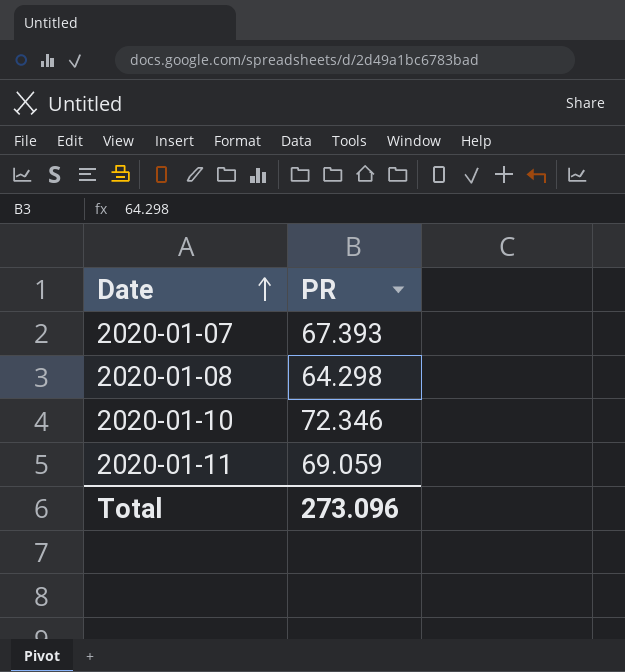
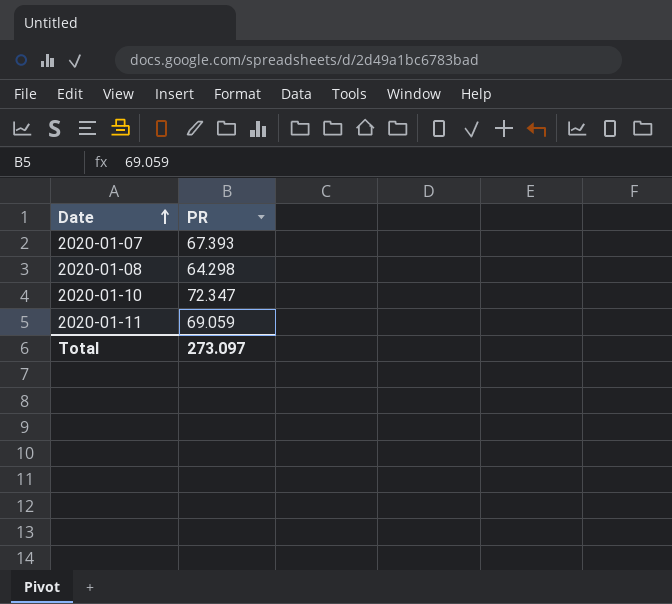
2020-01-10 | PR: 72.346 -> 72.347
Total | PR: 273.096 -> 273.097

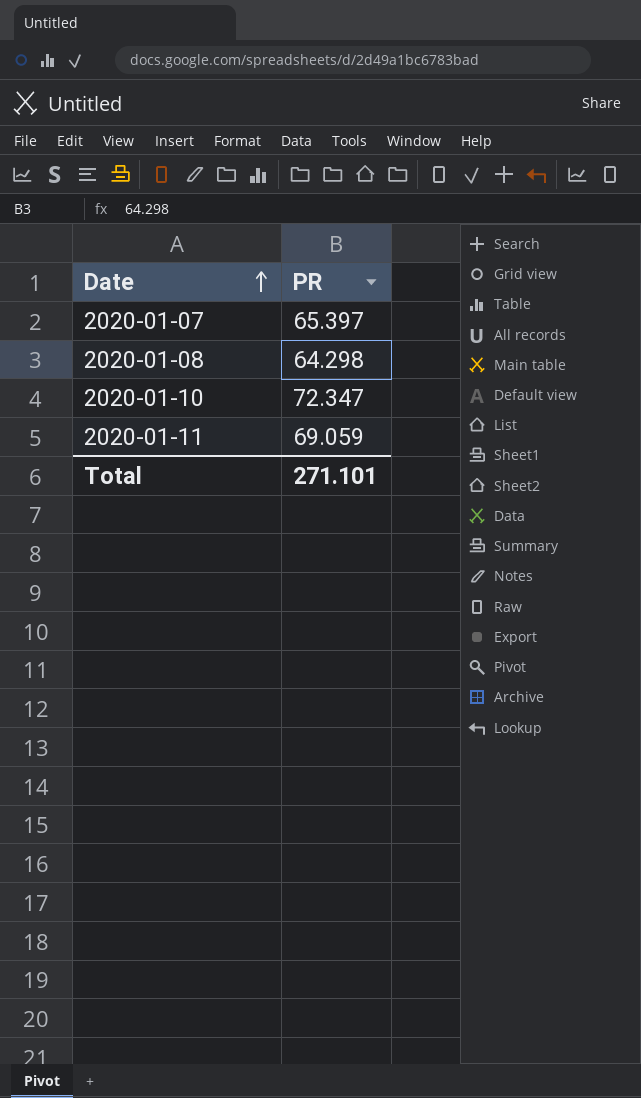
2020-01-07 | PR: 67.393 -> 65.397
Total | PR: 273.097 -> 271.101

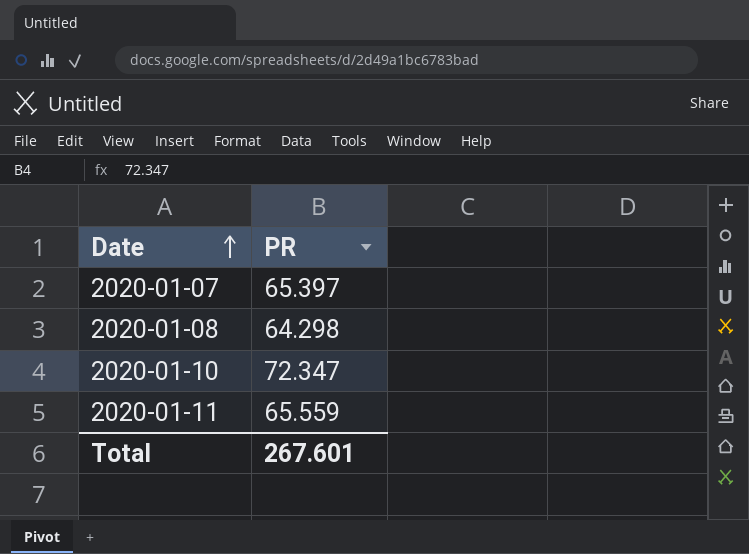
2020-01-11 | PR: 69.059 -> 65.559
Total | PR: 271.101 -> 267.601

